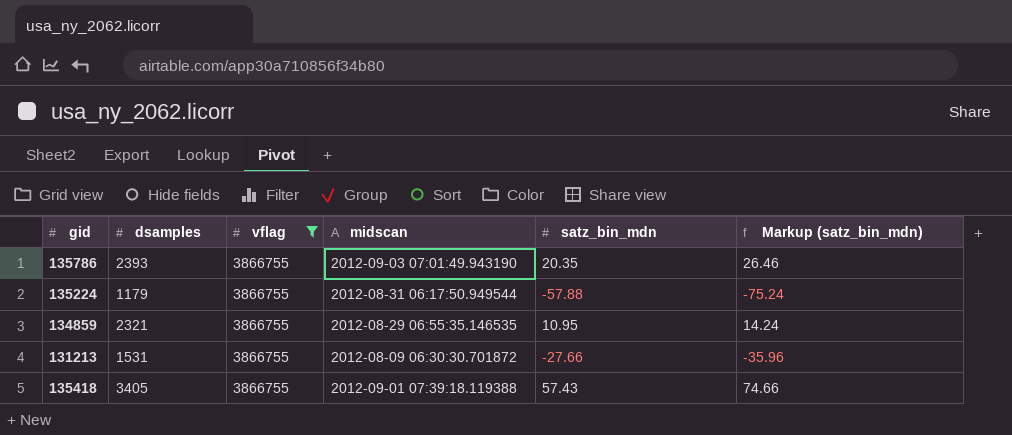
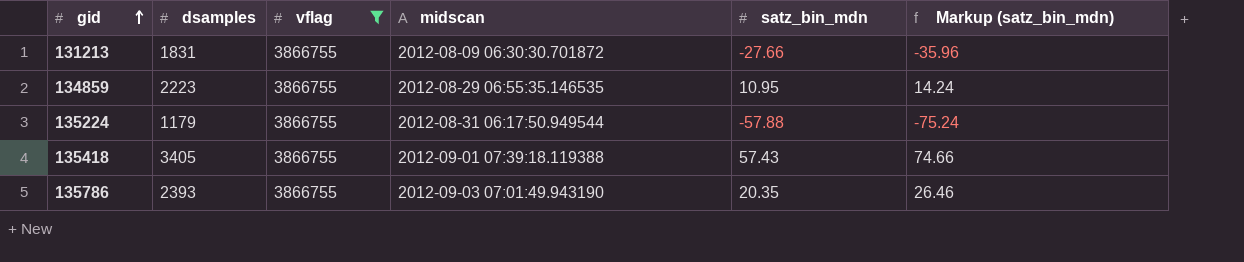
row order: none -> gid ascending
131213 | dsamples: 1531 -> 1831
134859 | dsamples: 2321 -> 2223

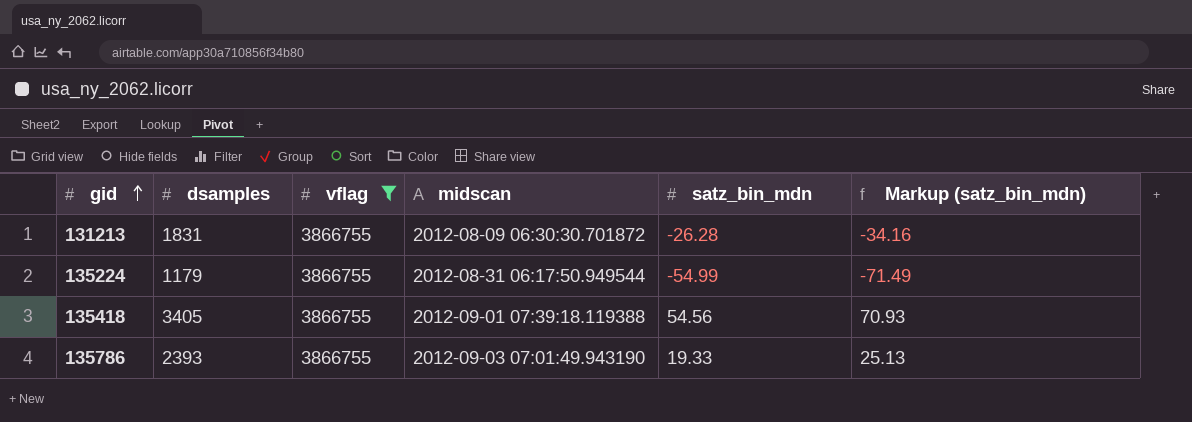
row 134859: 2223 | 3866755 | 2012-08-29 06:55:35.146535 | 10.95 | 14.24 -> none
131213 | satz_bin_mdn: -27.66 -> -26.28
131213 | Markup (satz_bin_mdn): -35.96 -> -34.16
135224 | satz_bin_mdn: -57.88 -> -54.99
135224 | Markup (satz_bin_mdn): -75.24 -> -71.49
135418 | satz_bin_mdn: 57.43 -> 54.56
135418 | Markup (satz_bin_mdn): 74.66 -> 70.93
135786 | satz_bin_mdn: 20.35 -> 19.33
135786 | Markup (satz_bin_mdn): 26.46 -> 25.13

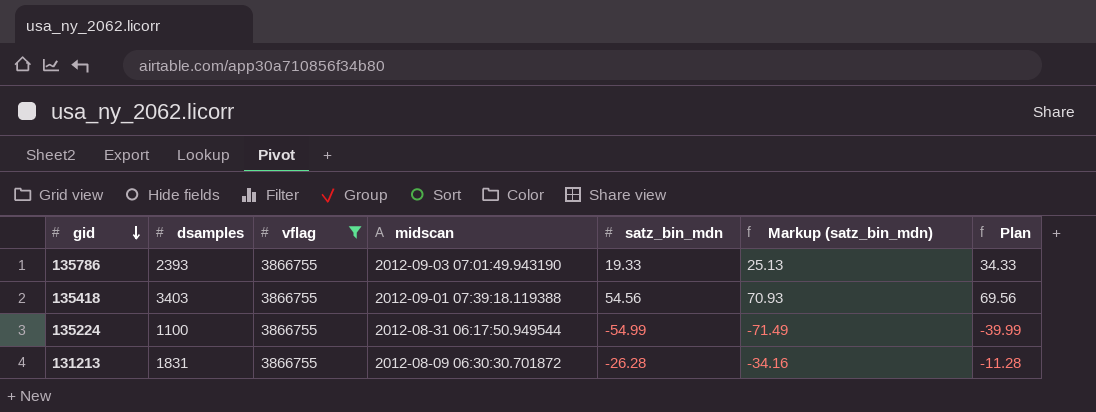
row order: gid ascending -> gid descending
column Plan | formula: none -> [satz_bin_mdn] + 15
135418 | dsamples: 3405 -> 3403
135224 | dsamples: 1179 -> 1100

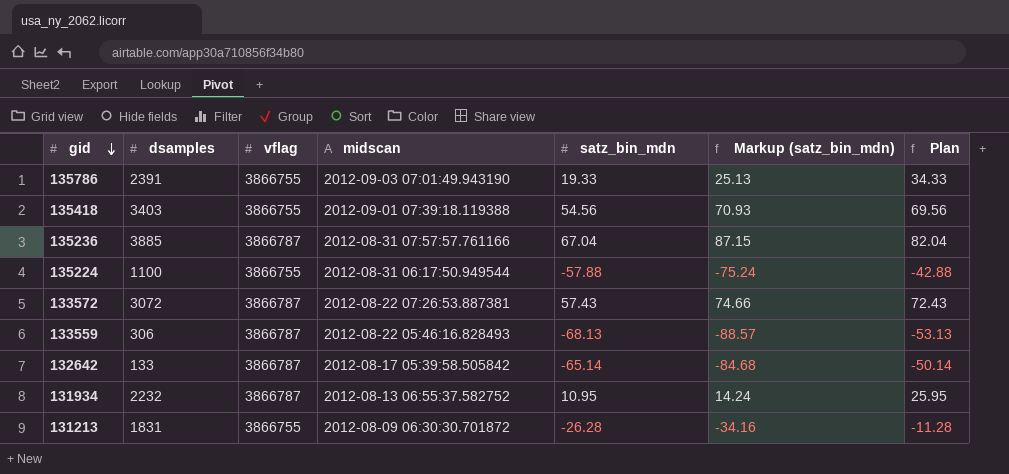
filter: vflag = 3866755 -> none
135786 | dsamples: 2393 -> 2391
135224 | satz_bin_mdn: -54.99 -> -57.88
135224 | Markup (satz_bin_mdn): -71.49 -> -75.24
135224 | Plan: -39.99 -> -42.88

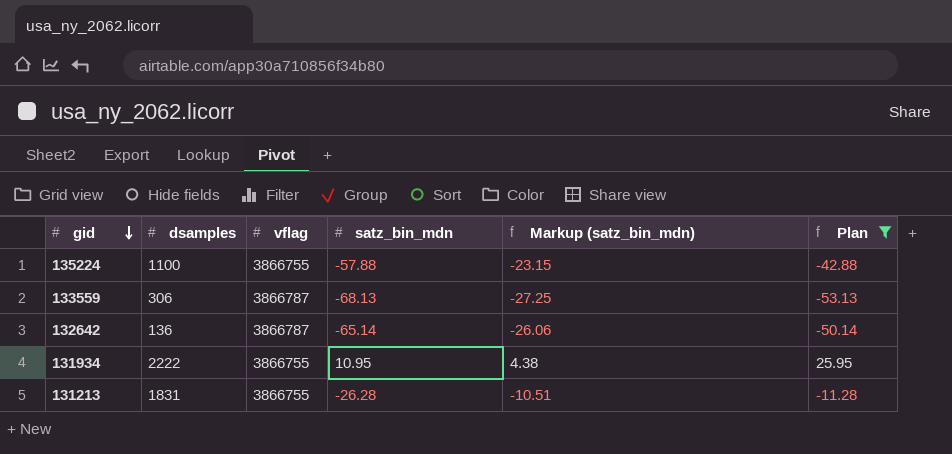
filter: none -> Plan <= 25.95
column midscan | position: 4 -> none
column Markup (satz_bin_mdn) | formula: [satz_bin_mdn] * 1.3 -> [satz_bin_mdn] * 0.4
132642 | dsamples: 133 -> 136
131934 | dsamples: 2232 -> 2222
131934 | vflag: 3866787 -> 3866755

